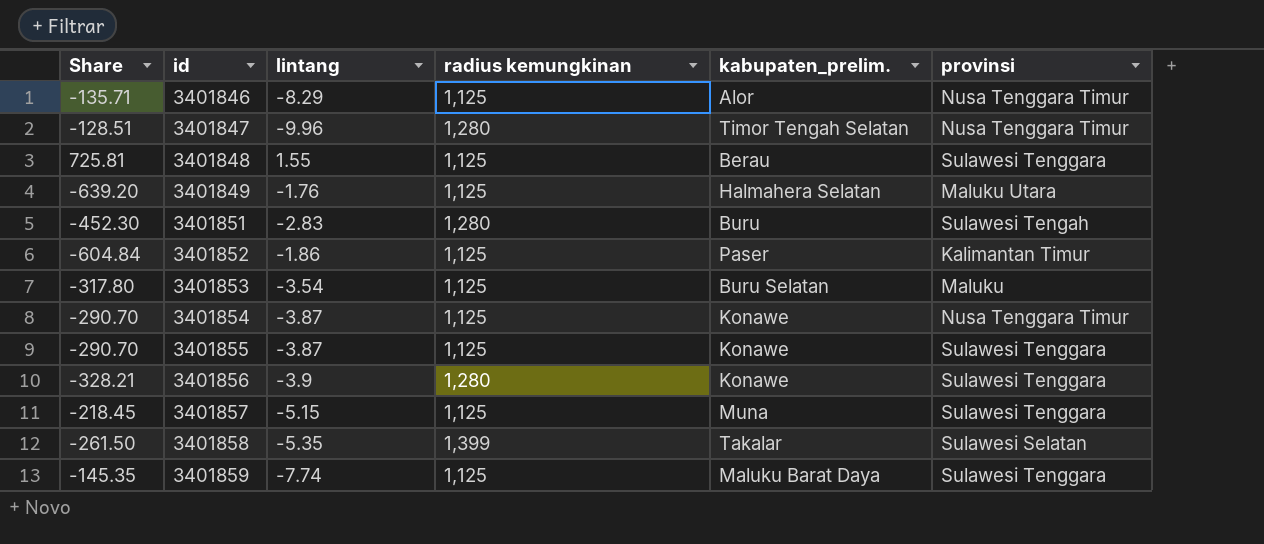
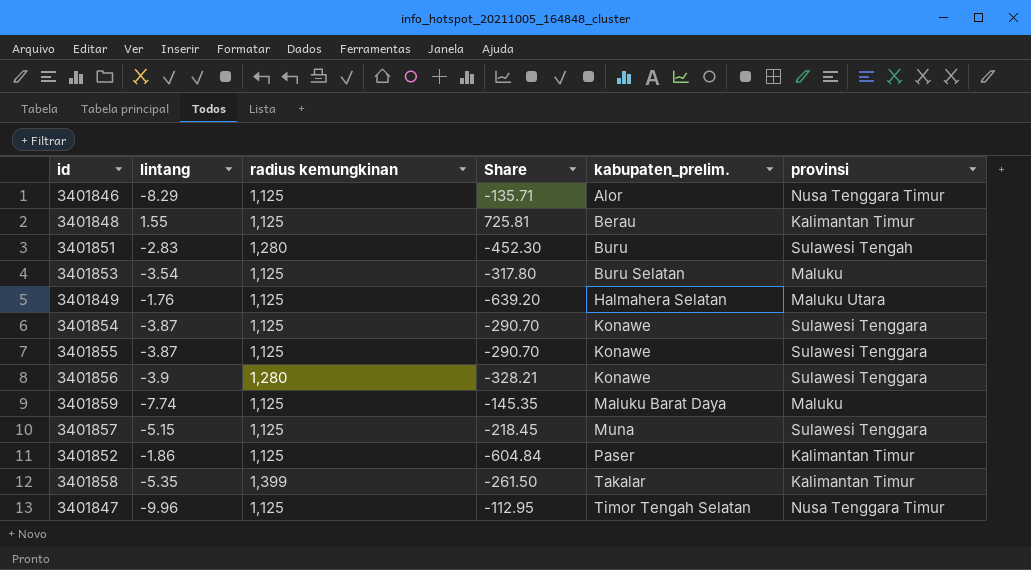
row order: id ascending -> kabupaten_prelim. ascending
column Share | position: 1 -> 4
3401848 | provinsi: Sulawesi Tenggara -> Kalimantan Timur
3401854 | provinsi: Nusa Tenggara Timur -> Sulawesi Tenggara
3401859 | provinsi: Sulawesi Tenggara -> Maluku
3401858 | provinsi: Sulawesi Selatan -> Kalimantan Timur
3401847 | radius kemungkinan: 1,280 -> 1,125
3401847 | Share: -128.51 -> -112.95

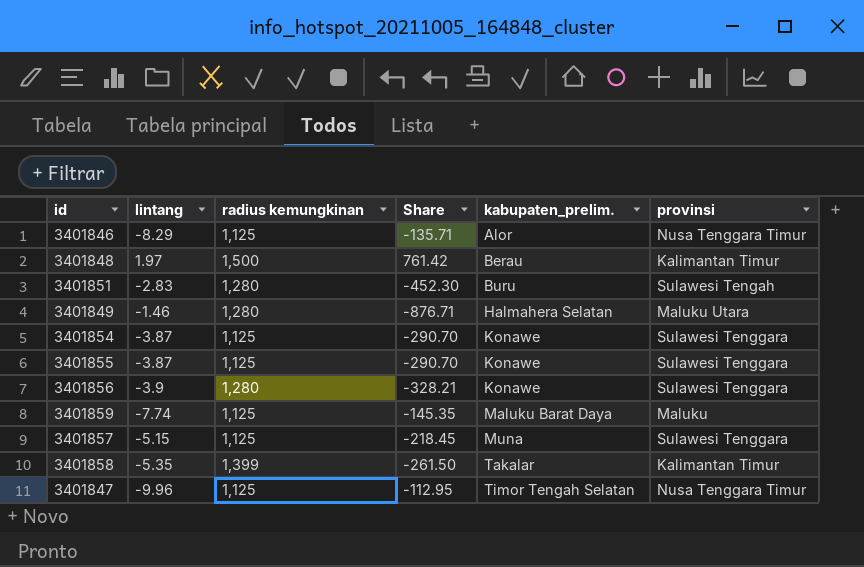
row 3401853: -3.54 | 1,125 | -317.80 | Buru Selatan | Maluku -> none
row 3401852: -1.86 | 1,125 | -604.84 | Paser | Kalimantan Timur -> none
3401848 | lintang: 1.55 -> 1.97
3401848 | radius kemungkinan: 1,125 -> 1,500
3401848 | Share: 725.81 -> 761.42
3401849 | lintang: -1.76 -> -1.46
3401849 | radius kemungkinan: 1,125 -> 1,280
3401849 | Share: -639.20 -> -876.71

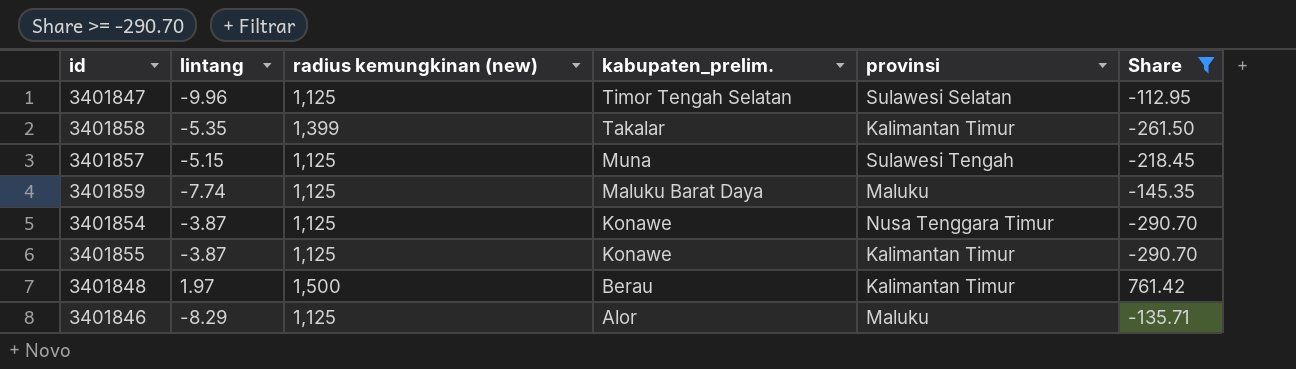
filter: none -> Share >= -290.70
row order: kabupaten_prelim. ascending -> kabupaten_prelim. descending
column name: radius kemungkinan -> radius kemungkinan (new)
column Share | position: 4 -> 6
3401847 | provinsi: Nusa Tenggara Timur -> Sulawesi Selatan
3401857 | provinsi: Sulawesi Tenggara -> Sulawesi Tengah
3401854 | provinsi: Sulawesi Tenggara -> Nusa Tenggara Timur
3401855 | provinsi: Sulawesi Tenggara -> Kalimantan Timur
3401846 | provinsi: Nusa Tenggara Timur -> Maluku

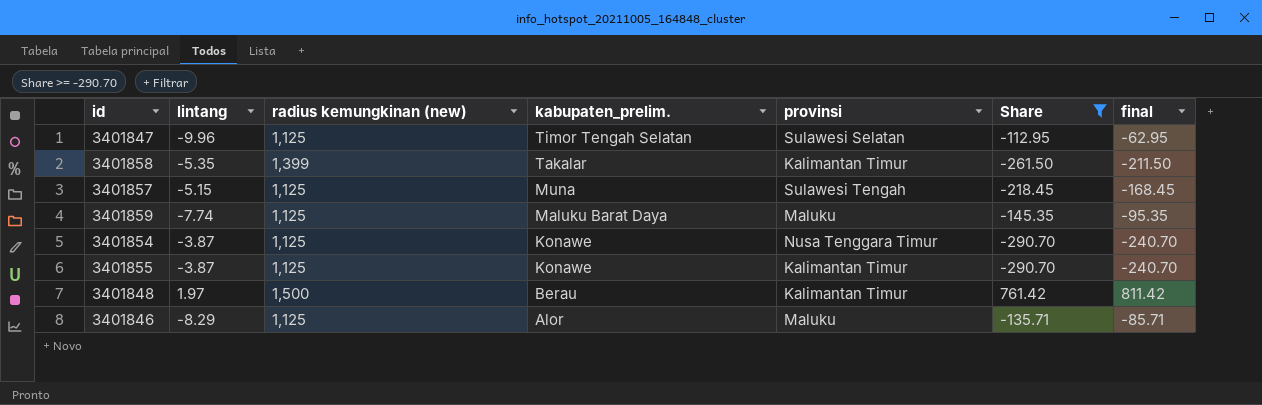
column final | formula: none -> [Share] + 50

